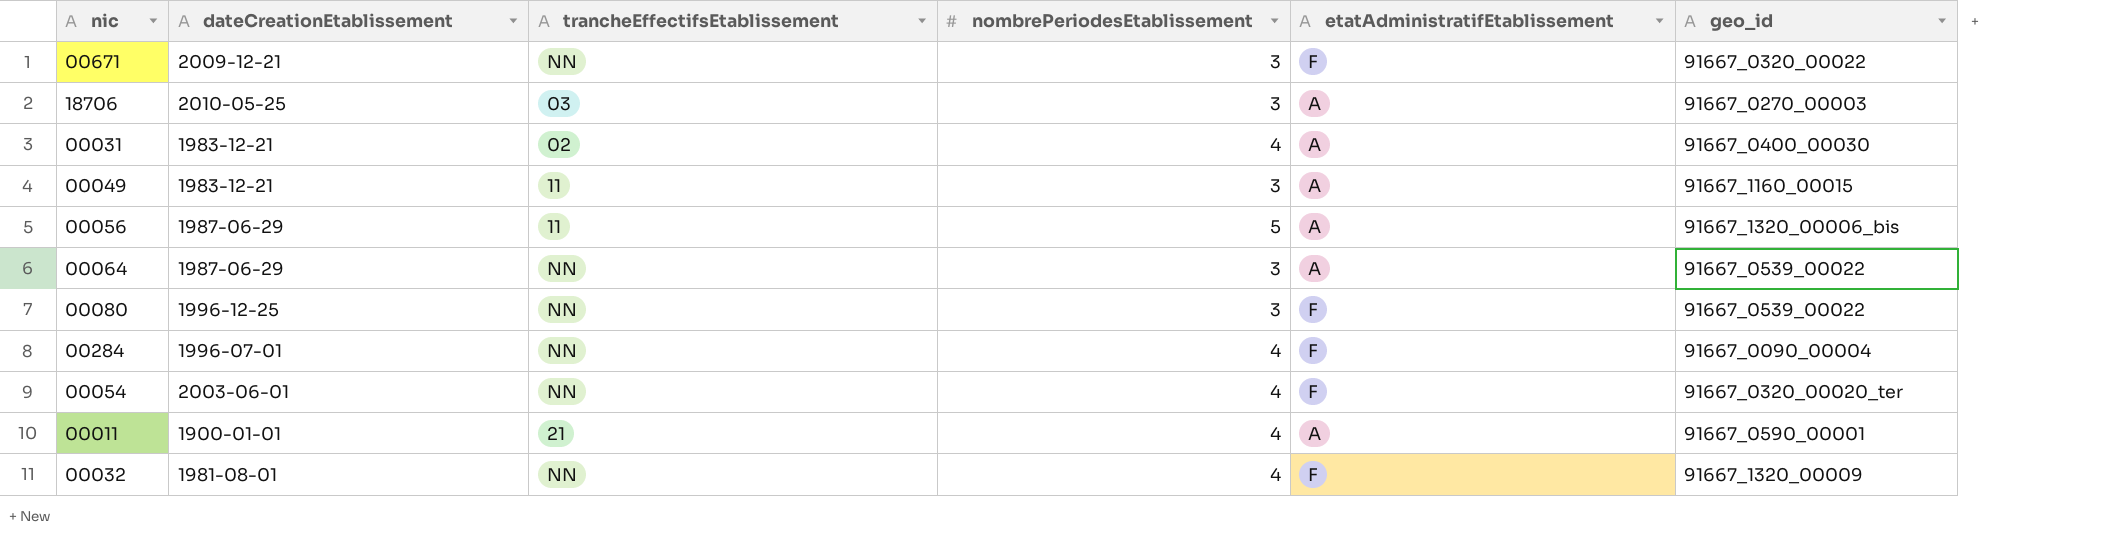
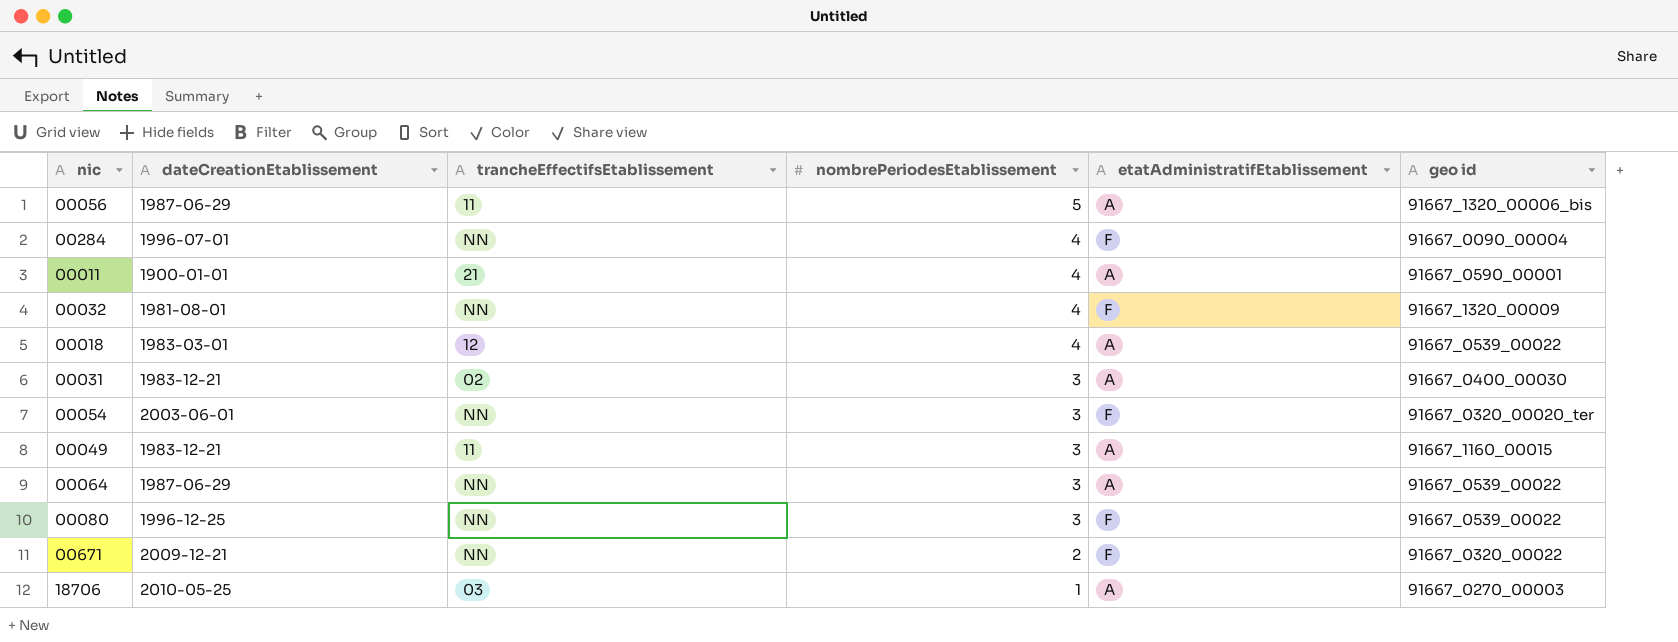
row order: none -> nombrePeriodesEtablissement descending
column name: geo_id -> geo id
row 00018: none -> 1983-03-01 | 12 | 4 | A | 91667_0539_00022
00031 | nombrePeriodesEtablissement: 4 -> 3
00054 | nombrePeriodesEtablissement: 4 -> 3
00671 | nombrePeriodesEtablissement: 3 -> 2
18706 | nombrePeriodesEtablissement: 3 -> 1

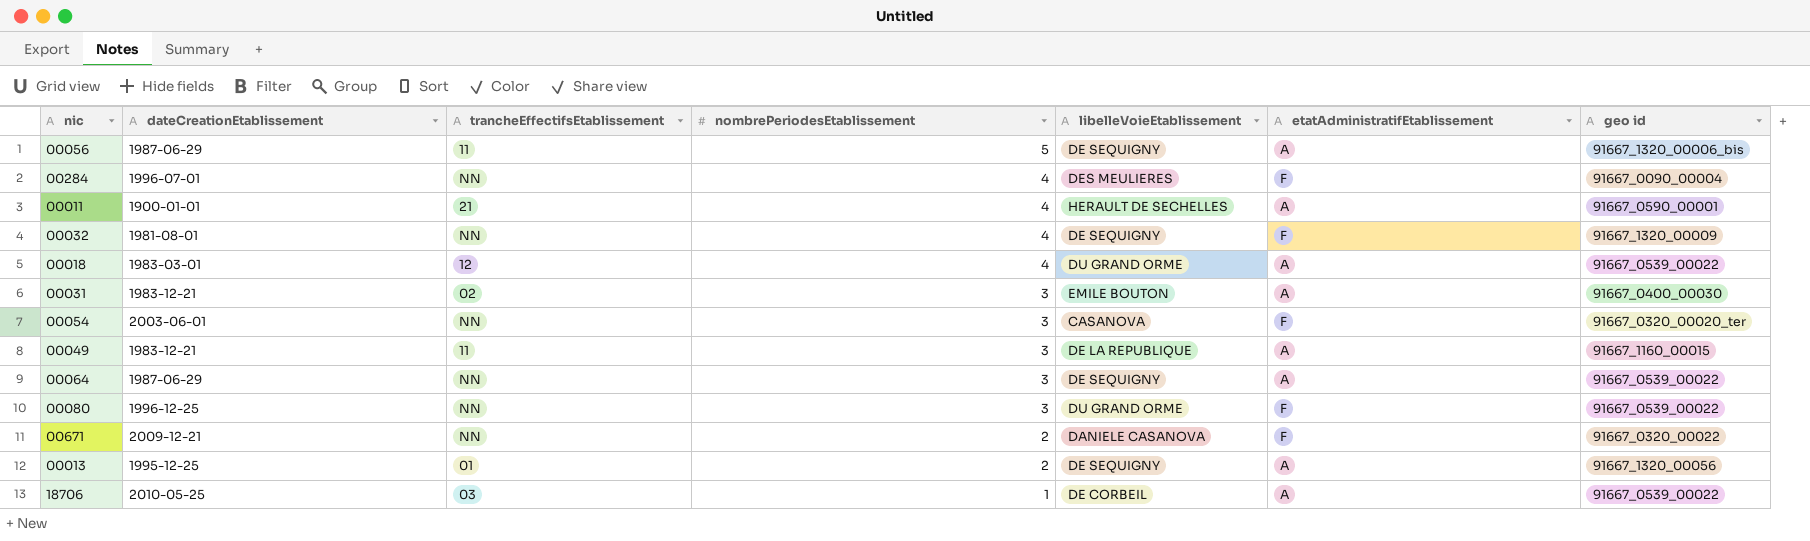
column libelleVoieEtablissement | position: none -> 5
row 00013: none -> 1995-12-25 | 01 | 2 | DE SEQUIGNY | A | 91667_1320_00056
18706 | geo id: 91667_0270_00003 -> 91667_0539_00022

